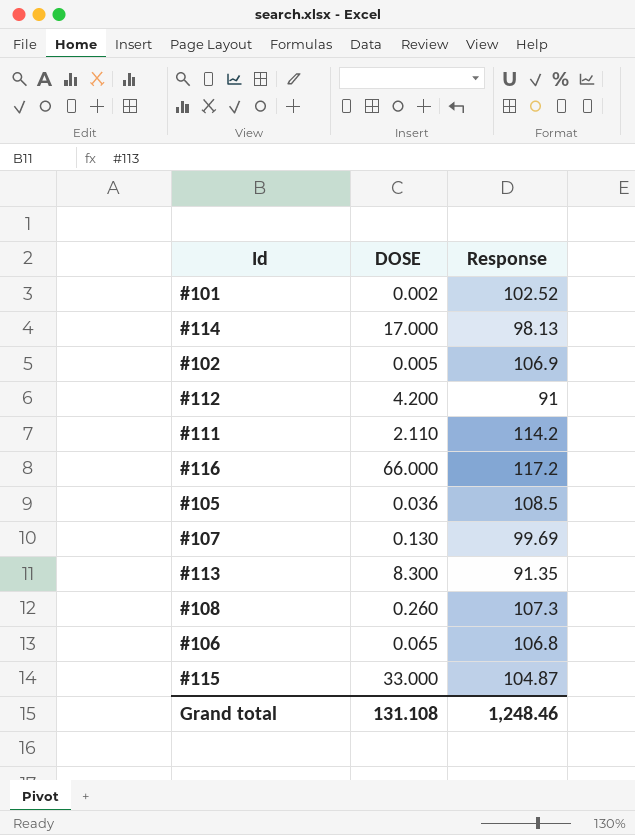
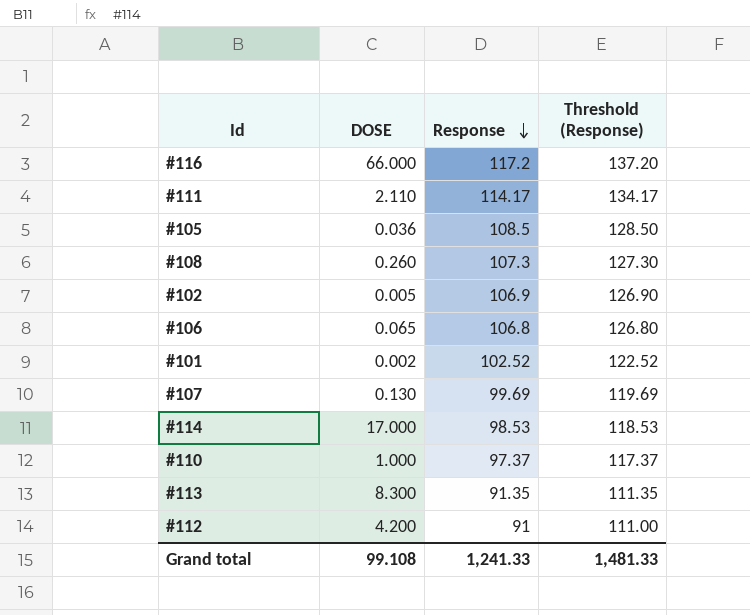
row order: none -> Response descending
column Threshold (Response) | formula: none -> [Response] + 20
row #115: 33.000 | 104.87 -> none
#111 | Response: 114.2 -> 114.17
#114 | Response: 98.13 -> 98.53
row #110: none -> 1.000 | 97.37 | 117.37
Grand total | DOSE: 131.108 -> 99.108
Grand total | Response: 1,248.46 -> 1,241.33

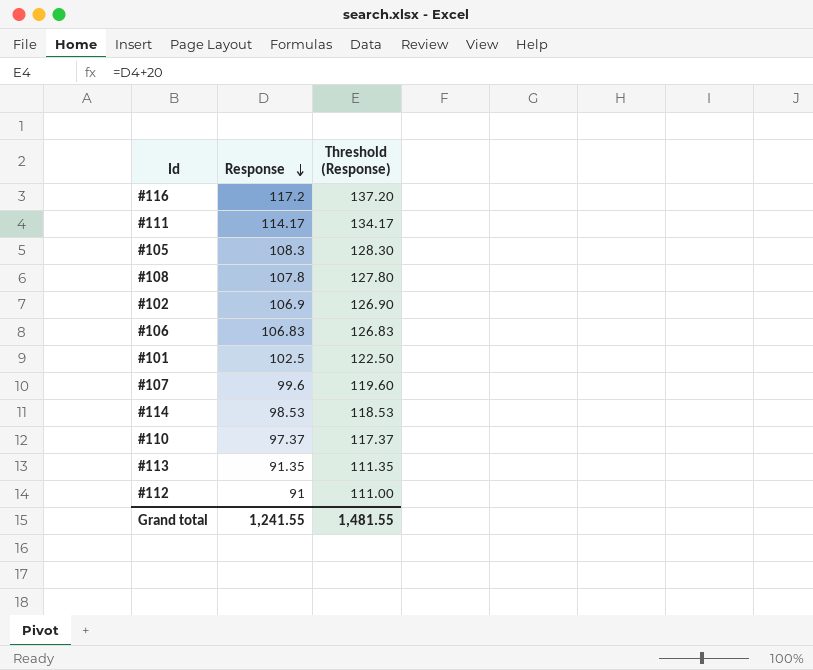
column DOSE | position: 2 -> none
#105 | Response: 108.5 -> 108.3
#105 | Threshold (Response): 128.50 -> 128.30
#108 | Response: 107.3 -> 107.8
#108 | Threshold (Response): 127.30 -> 127.80
#106 | Response: 106.8 -> 106.83
#106 | Threshold (Response): 126.80 -> 126.83
#101 | Response: 102.52 -> 102.5
#101 | Threshold (Response): 122.52 -> 122.50
#107 | Response: 99.69 -> 99.6
#107 | Threshold (Response): 119.69 -> 119.60
Grand total | Response: 1,241.33 -> 1,241.55
Grand total | Threshold (Response): 1,481.33 -> 1,481.55

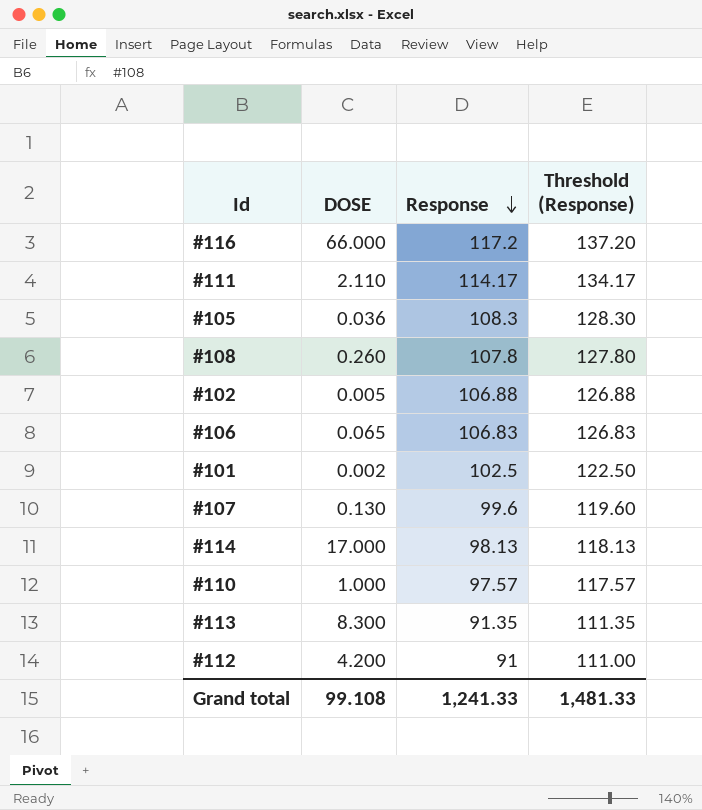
column DOSE | position: none -> 2
#102 | Response: 106.9 -> 106.88
#102 | Threshold (Response): 126.90 -> 126.88
#114 | Response: 98.53 -> 98.13
#114 | Threshold (Response): 118.53 -> 118.13
#110 | Response: 97.37 -> 97.57
#110 | Threshold (Response): 117.37 -> 117.57
Grand total | Response: 1,241.55 -> 1,241.33
Grand total | Threshold (Response): 1,481.55 -> 1,481.33

